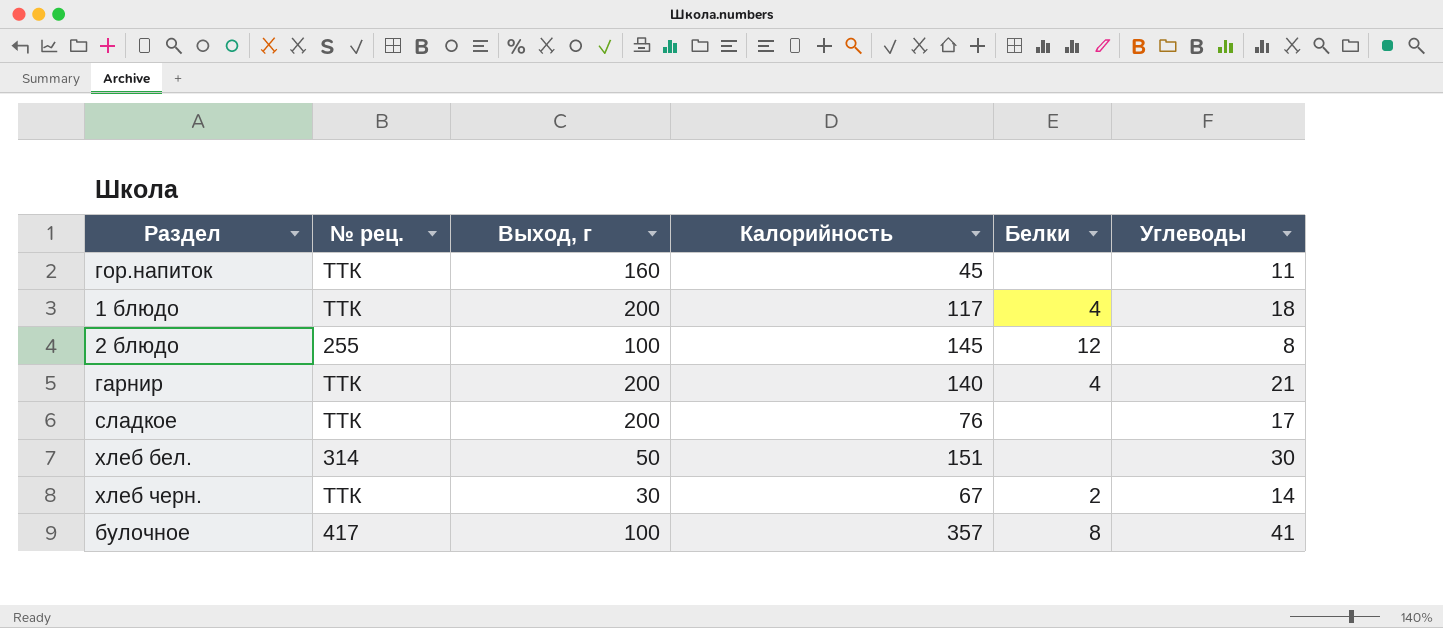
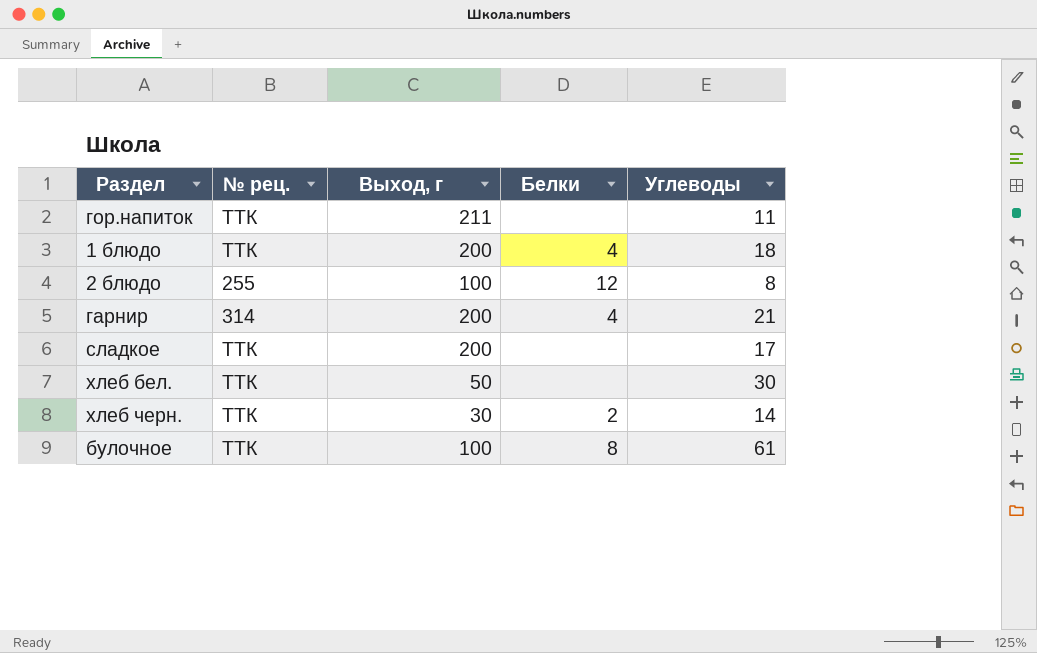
column Калорийность | position: 4 -> none
гор.напиток | Выход, г: 160 -> 211
гарнир | № рец.: ТТК -> 314
хлеб бел. | № рец.: 314 -> ТТК
булочное | № рец.: 417 -> ТТК
булочное | Углеводы: 41 -> 61

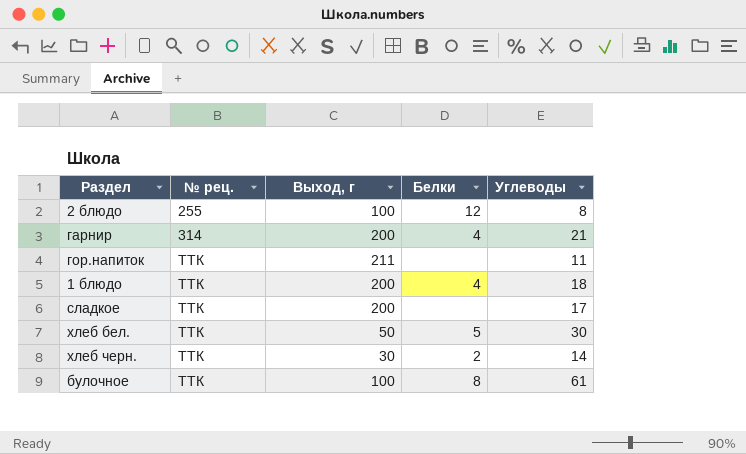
row order: none -> № рец. ascending
хлеб бел. | Белки: none -> 5

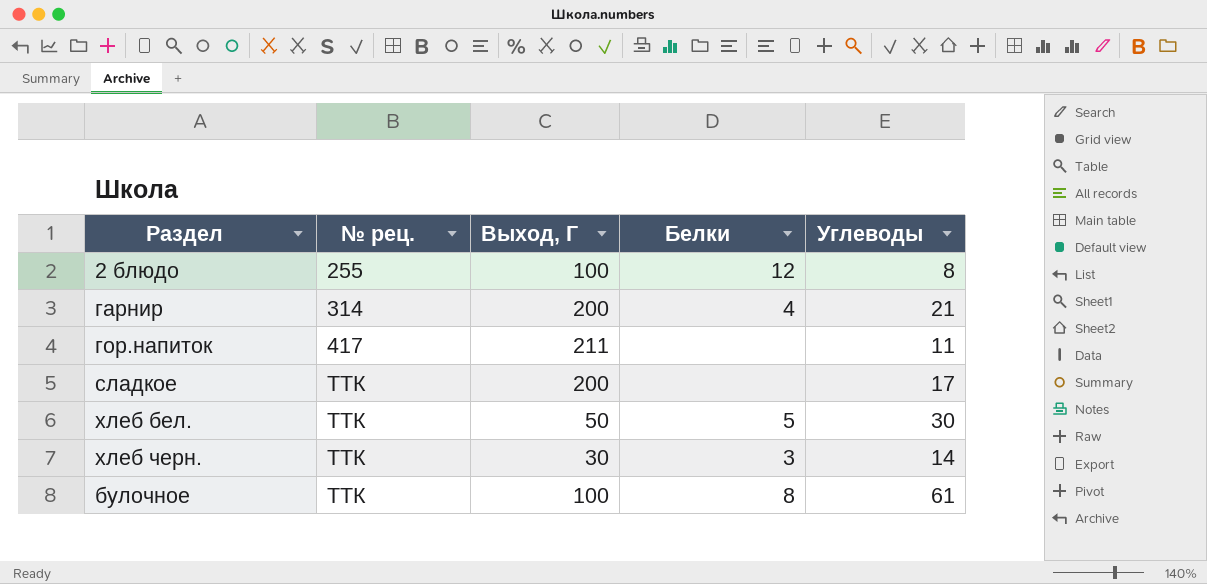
column name: Выход, г -> Выход, Г
row 1 блюдо: ТТК | 200 | 4 | 18 -> none
гор.напиток | № рец.: ТТК -> 417
хлеб черн. | Белки: 2 -> 3

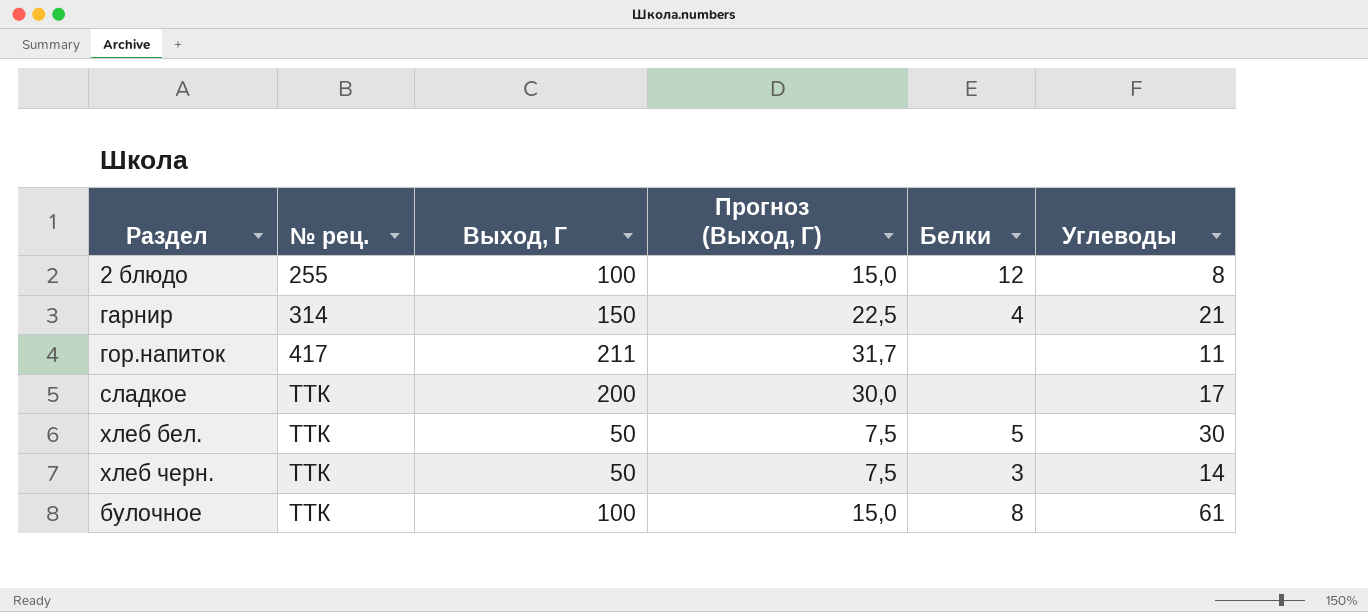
column Прогноз (Выход, Г) | formula: none -> [Выход, Г] * 0,15
гарнир | Выход, Г: 200 -> 150
хлеб черн. | Выход, Г: 30 -> 50

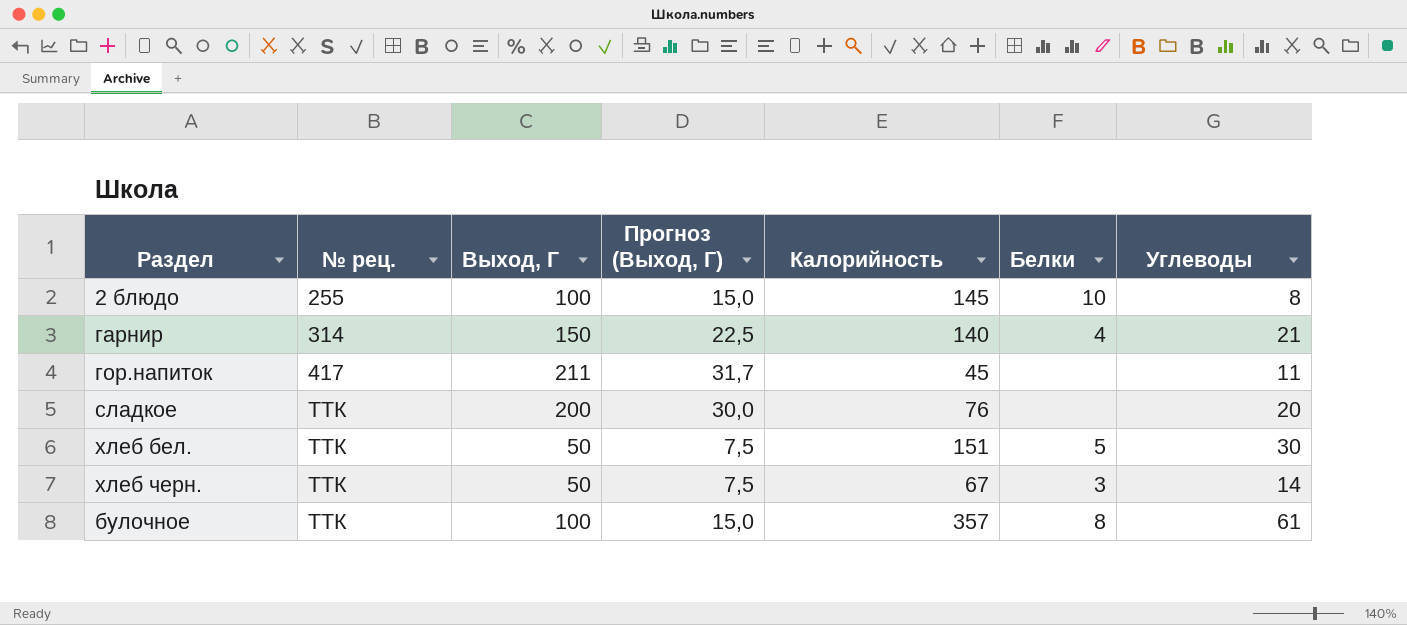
column Калорийность | position: none -> 5
2 блюдо | Белки: 12 -> 10
сладкое | Углеводы: 17 -> 20

